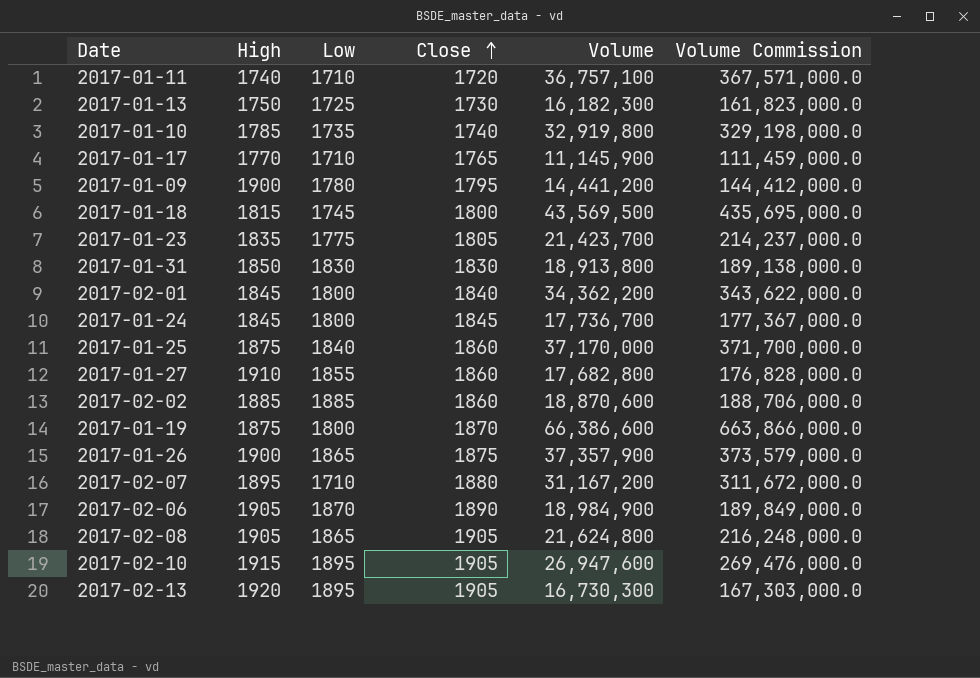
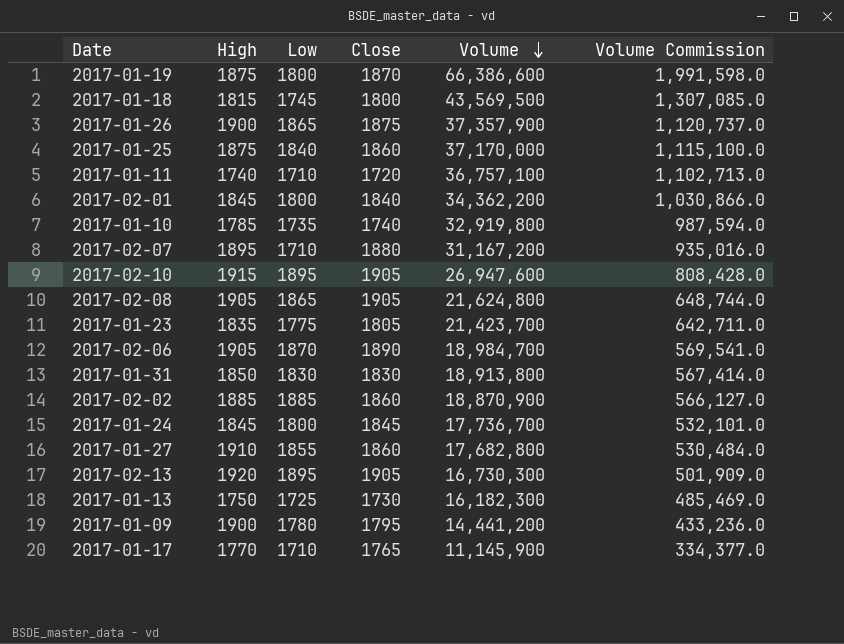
row order: Close ascending -> Volume descending
column Volume Commission | formula: [Volume] * 10 -> [Volume] * 0.03
2017-02-06 | Volume: 18,984,900 -> 18,984,700
2017-02-02 | Volume: 18,870,600 -> 18,870,900

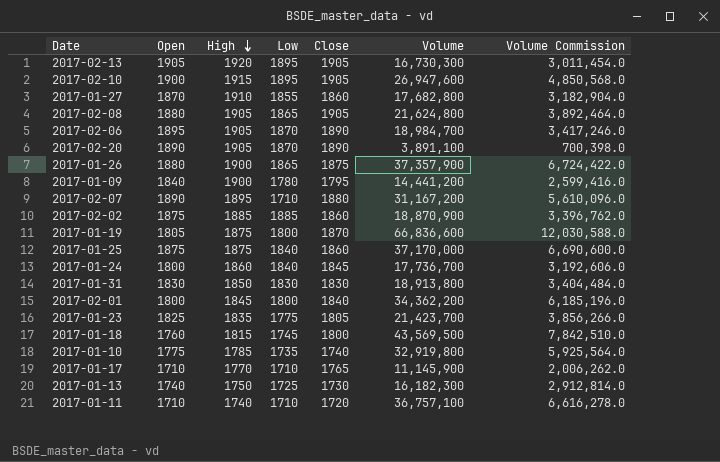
row order: Volume descending -> High descending
column Open | position: none -> 2
column Volume Commission | formula: [Volume] * 0.03 -> [Volume] * 0.18
row 2017-02-20: none -> 1890 | 1905 | 1870 | 1890 | 3,891,100 | 700,398.0
2017-01-19 | Volume: 66,386,600 -> 66,836,600
2017-01-24 | High: 1845 -> 1860
2017-01-24 | Low: 1800 -> 1840

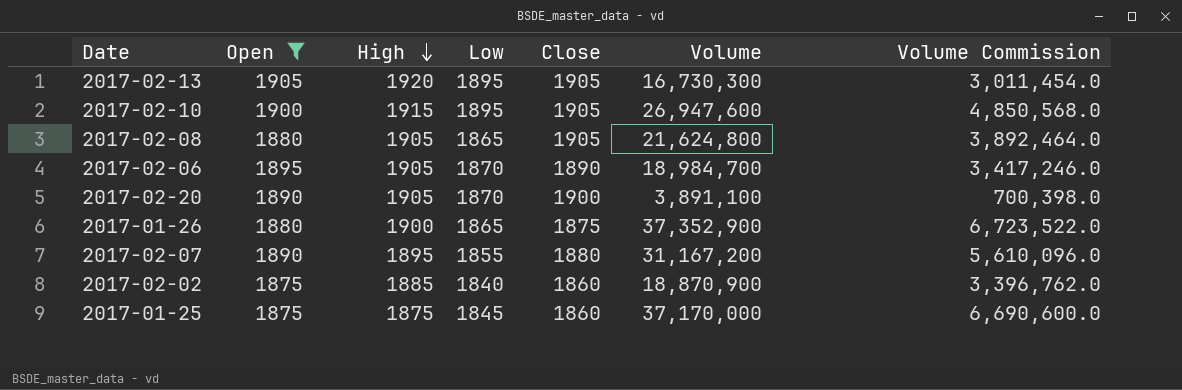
filter: none -> Open >= 1875
2017-02-20 | Close: 1890 -> 1900
2017-01-26 | Volume: 37,357,900 -> 37,352,900
2017-01-26 | Volume Commission: 6,724,422.0 -> 6,723,522.0
2017-02-07 | Low: 1710 -> 1855
2017-02-02 | Low: 1885 -> 1840
2017-01-25 | Low: 1840 -> 1845

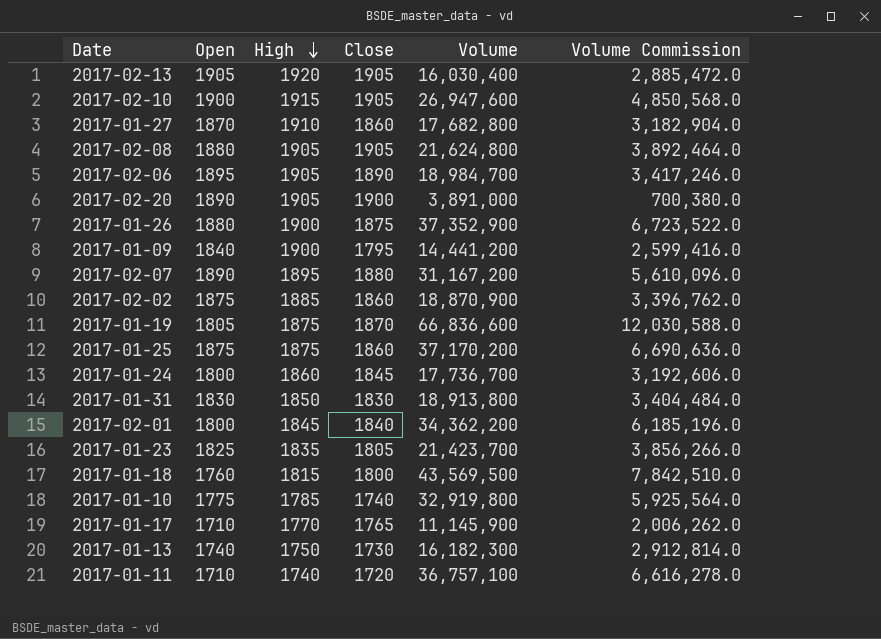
filter: Open >= 1875 -> none
column Low | position: 4 -> none
2017-02-13 | Volume: 16,730,300 -> 16,030,400
2017-02-13 | Volume Commission: 3,011,454.0 -> 2,885,472.0
2017-02-20 | Volume: 3,891,100 -> 3,891,000
2017-02-20 | Volume Commission: 700,398.0 -> 700,380.0
2017-01-25 | Volume: 37,170,000 -> 37,170,200
2017-01-25 | Volume Commission: 6,690,600.0 -> 6,690,636.0

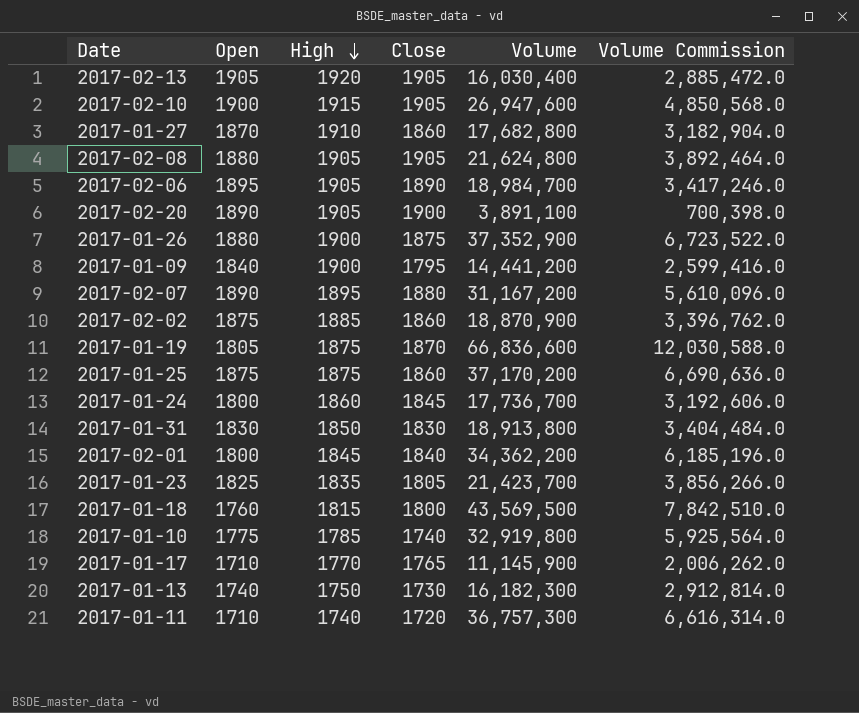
2017-02-20 | Volume: 3,891,000 -> 3,891,100
2017-02-20 | Volume Commission: 700,380.0 -> 700,398.0
2017-01-11 | Volume: 36,757,100 -> 36,757,300
2017-01-11 | Volume Commission: 6,616,278.0 -> 6,616,314.0

